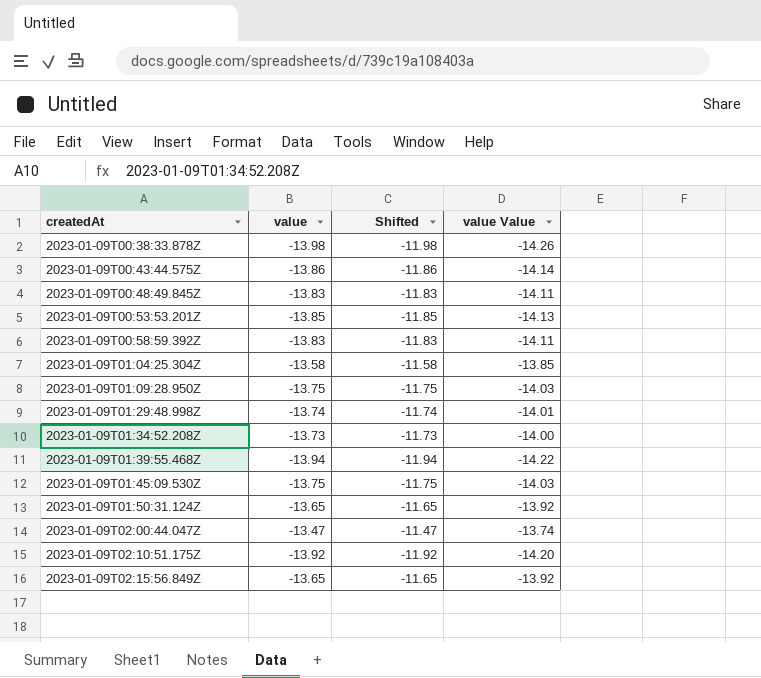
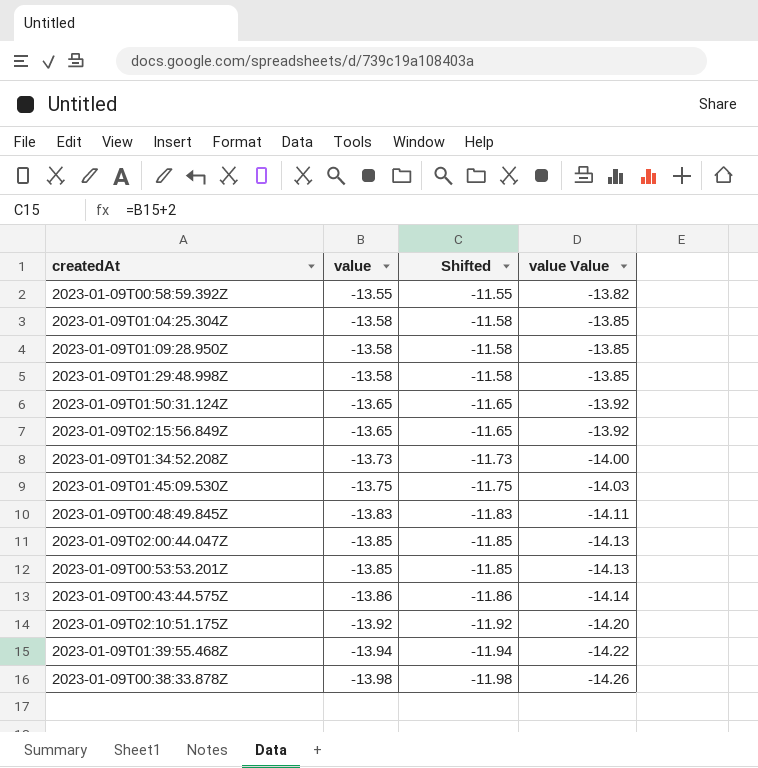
row order: createdAt ascending -> value descending
2023-01-09T00:58:59.392Z | value: -13.83 -> -13.55
2023-01-09T00:58:59.392Z | Shifted: -11.83 -> -11.55
2023-01-09T00:58:59.392Z | value Value: -14.11 -> -13.82
2023-01-09T01:09:28.950Z | value: -13.75 -> -13.58
2023-01-09T01:09:28.950Z | Shifted: -11.75 -> -11.58
2023-01-09T01:09:28.950Z | value Value: -14.03 -> -13.85
2023-01-09T01:29:48.998Z | value: -13.74 -> -13.58
2023-01-09T01:29:48.998Z | Shifted: -11.74 -> -11.58
2023-01-09T01:29:48.998Z | value Value: -14.01 -> -13.85
2023-01-09T02:00:44.047Z | value: -13.47 -> -13.85
2023-01-09T02:00:44.047Z | Shifted: -11.47 -> -11.85
2023-01-09T02:00:44.047Z | value Value: -13.74 -> -14.13

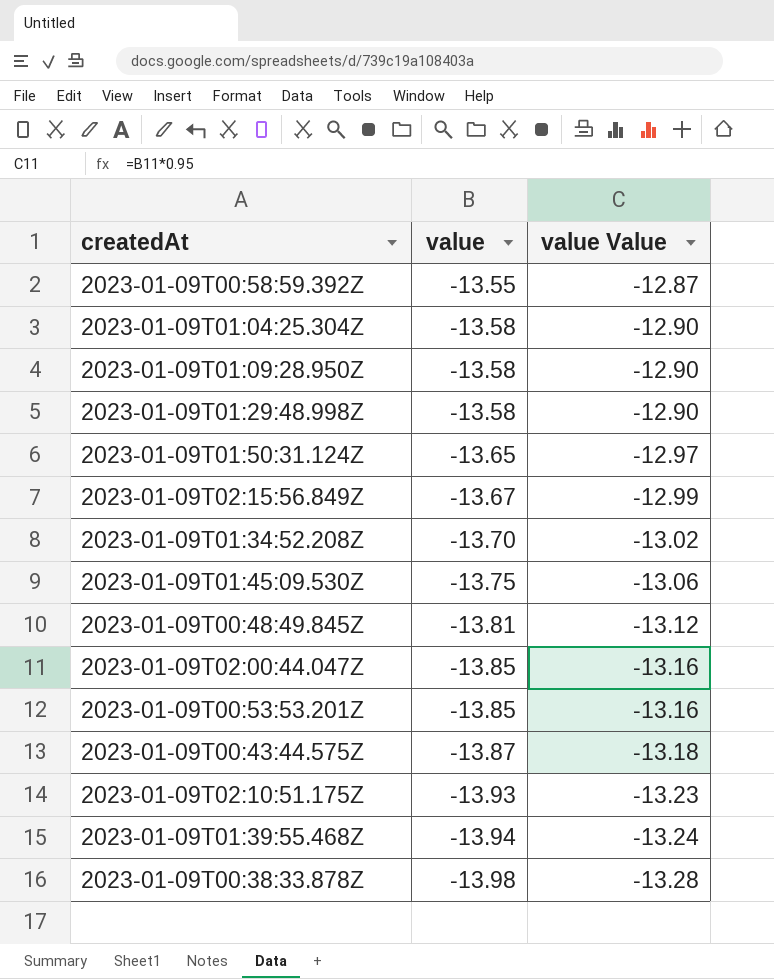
column Shifted | formula: [value] + 2 -> none
column value Value | formula: [value] * 1.02 -> [value] * 0.95
2023-01-09T02:15:56.849Z | value: -13.65 -> -13.67
2023-01-09T01:34:52.208Z | value: -13.73 -> -13.70
2023-01-09T00:48:49.845Z | value: -13.83 -> -13.81
2023-01-09T00:43:44.575Z | value: -13.86 -> -13.87
2023-01-09T02:10:51.175Z | value: -13.92 -> -13.93

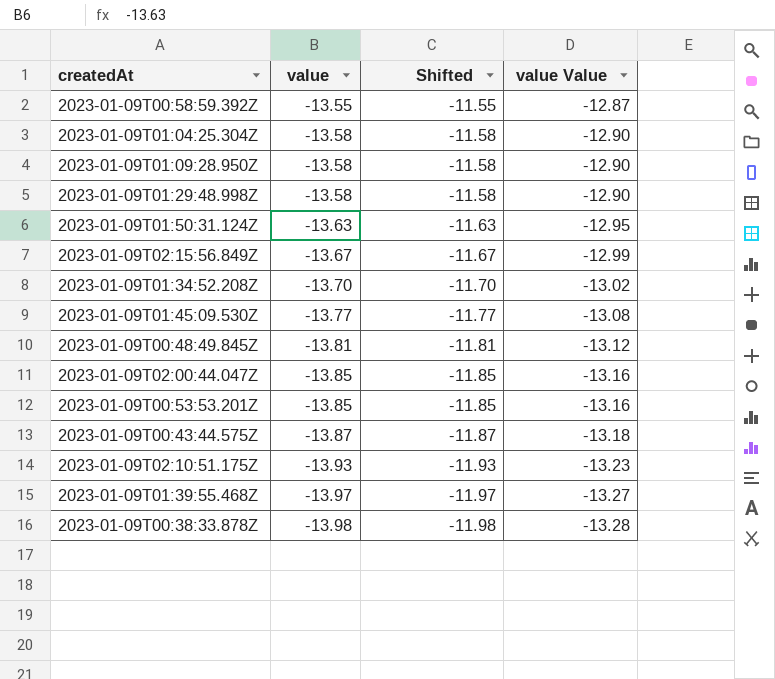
column Shifted | formula: none -> [value] + 2
2023-01-09T01:50:31.124Z | value: -13.65 -> -13.63
2023-01-09T01:50:31.124Z | value Value: -12.97 -> -12.95
2023-01-09T01:45:09.530Z | value: -13.75 -> -13.77
2023-01-09T01:45:09.530Z | value Value: -13.06 -> -13.08
2023-01-09T01:39:55.468Z | value: -13.94 -> -13.97
2023-01-09T01:39:55.468Z | value Value: -13.24 -> -13.27

